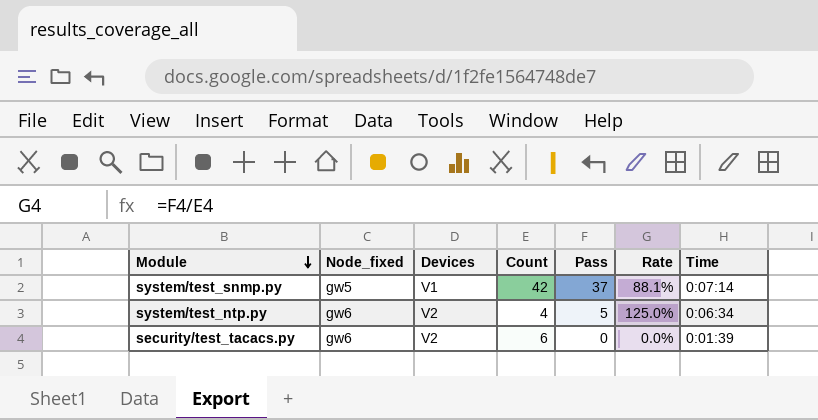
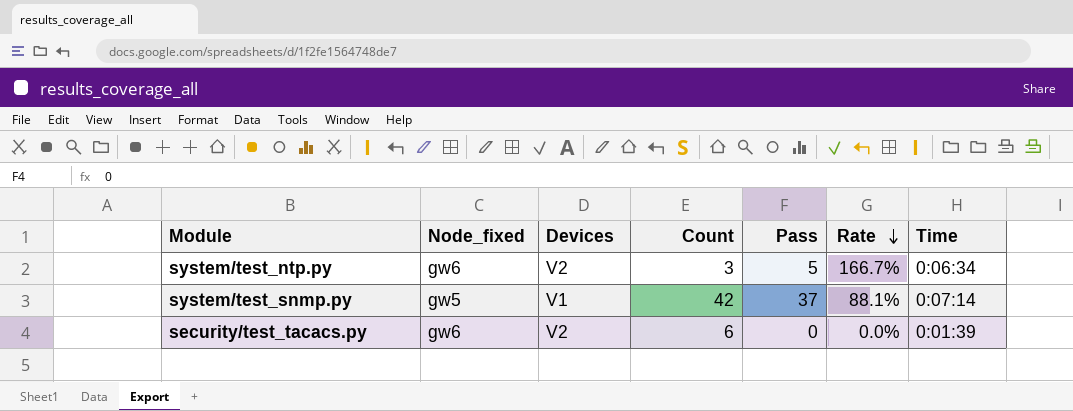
row order: Module descending -> Rate descending
system/test_ntp.py | Count: 4 -> 3
system/test_ntp.py | Rate: 125.0% -> 166.7%

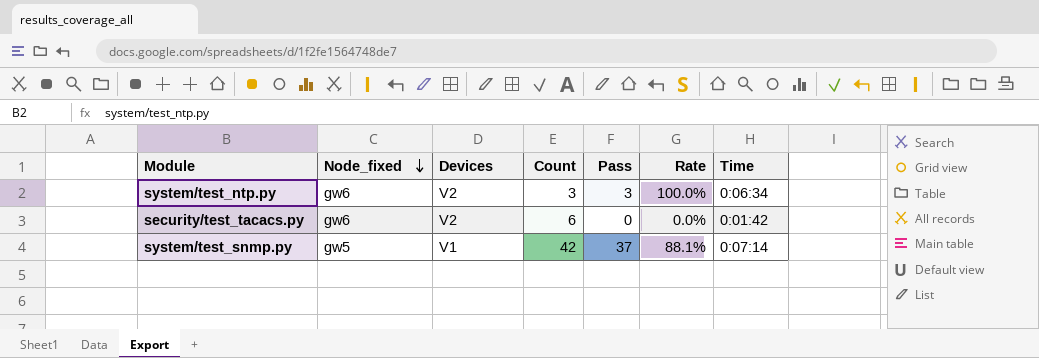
row order: Rate descending -> Node_fixed descending
system/test_ntp.py | Pass: 5 -> 3
system/test_ntp.py | Rate: 166.7% -> 100.0%
security/test_tacacs.py | Time: 0:01:39 -> 0:01:42

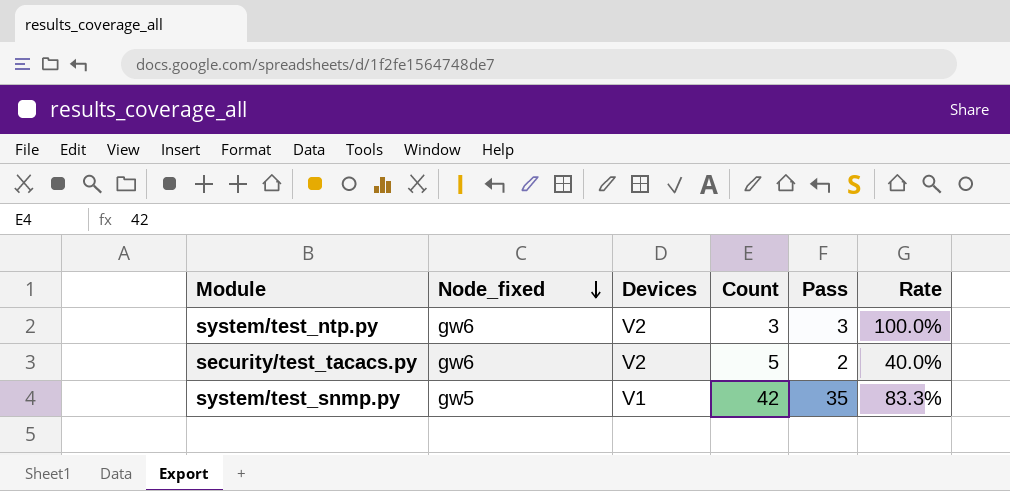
column Time | position: 7 -> none
security/test_tacacs.py | Count: 6 -> 5
security/test_tacacs.py | Pass: 0 -> 2
security/test_tacacs.py | Rate: 0.0% -> 40.0%
system/test_snmp.py | Pass: 37 -> 35
system/test_snmp.py | Rate: 88.1% -> 83.3%

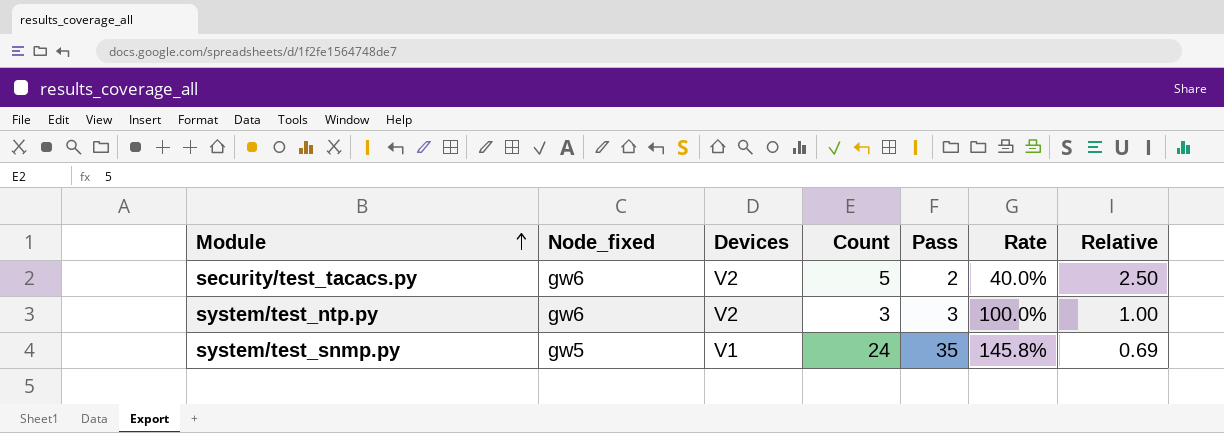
row order: Node_fixed descending -> Module ascending
column Relative | formula: none -> [Count] / [Pass]
system/test_snmp.py | Count: 42 -> 24
system/test_snmp.py | Rate: 83.3% -> 145.8%

